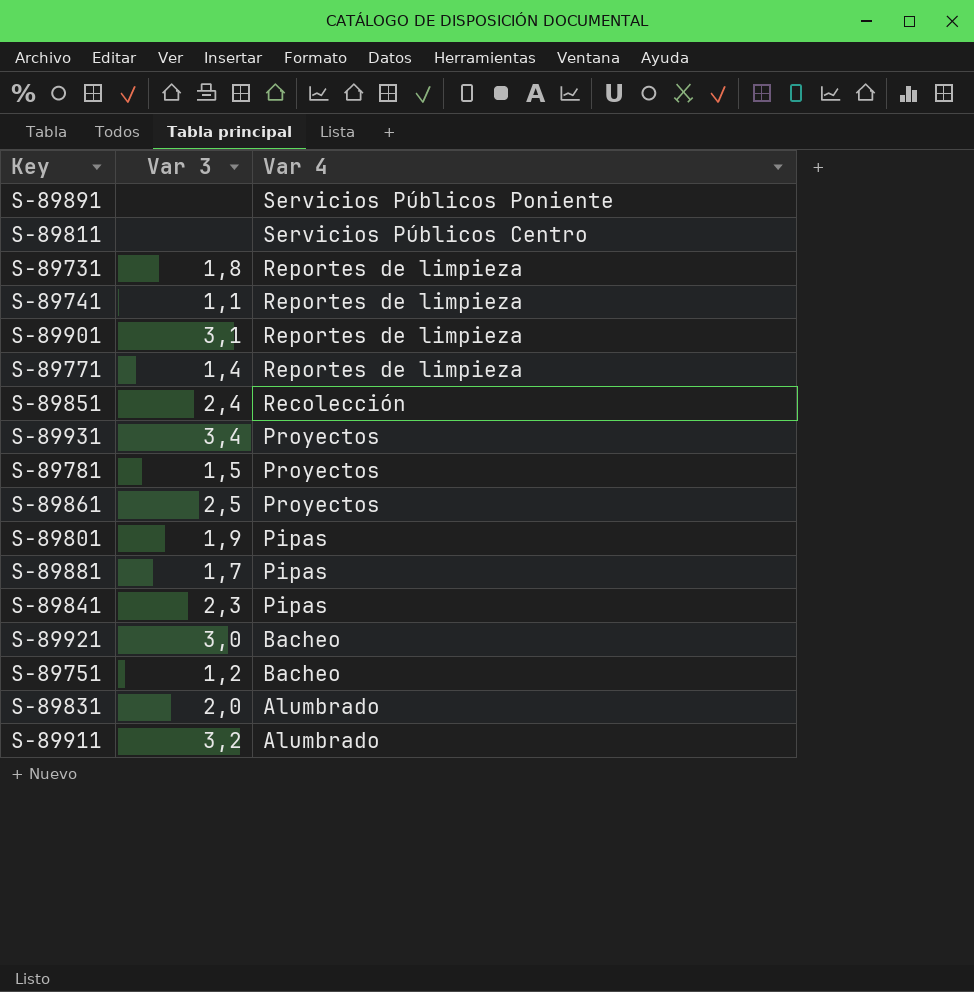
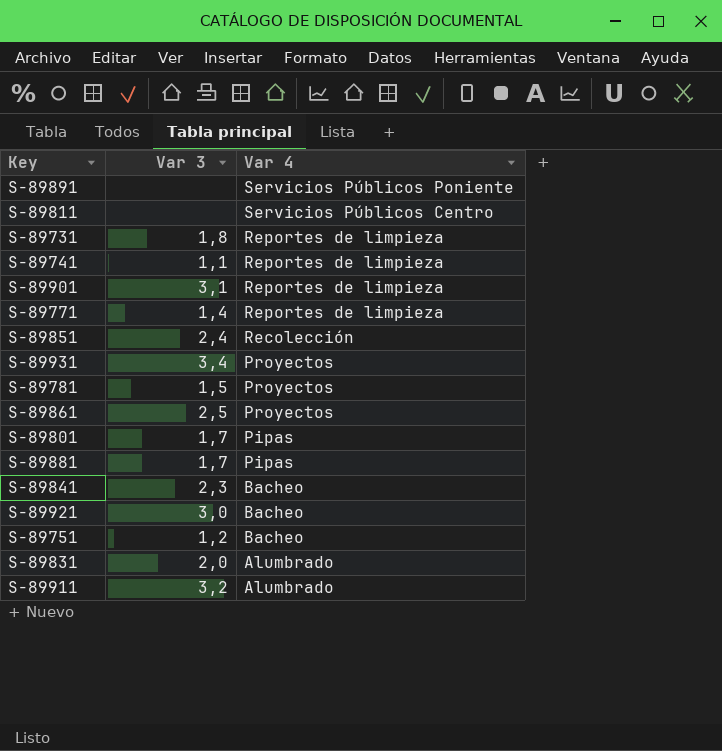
S-89801 | Var 3: 1,9 -> 1,7
S-89841 | Var 4: Pipas -> Bacheo

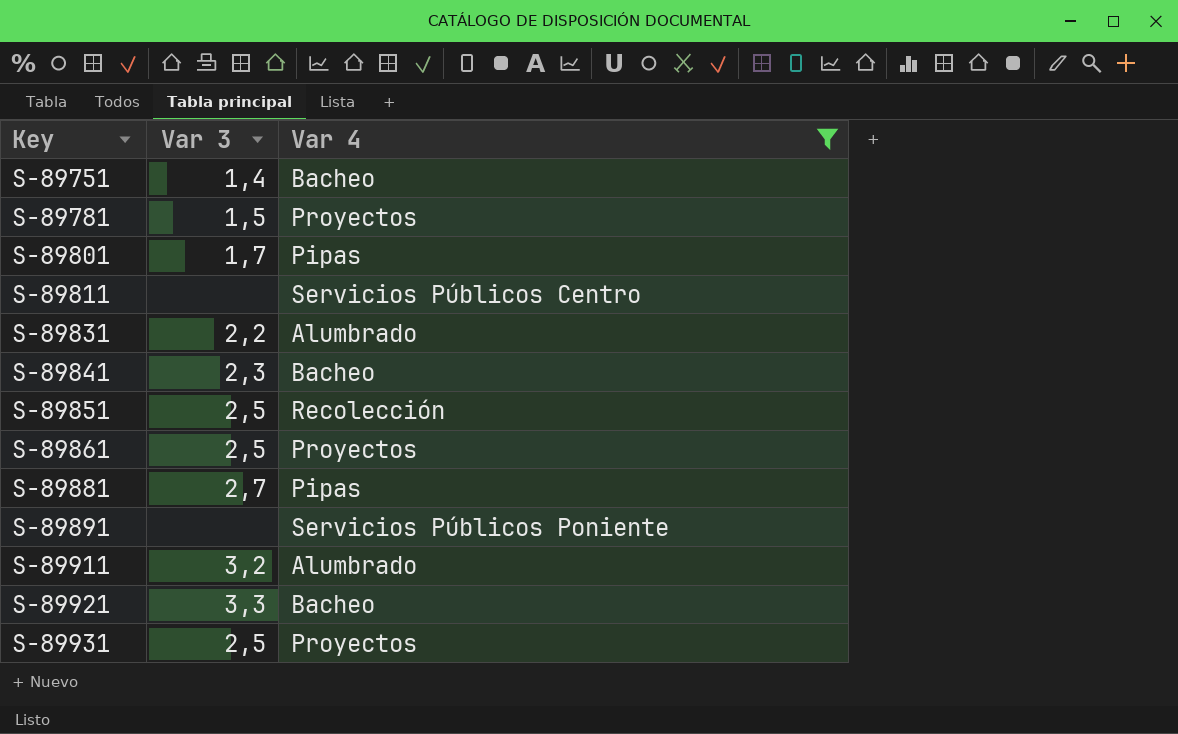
filter: none -> Var 4 != Reportes de limpieza
row order: Var 4 descending -> Key ascending
S-89751 | Var 3: 1,2 -> 1,4
S-89831 | Var 3: 2,0 -> 2,2
S-89851 | Var 3: 2,4 -> 2,5
S-89881 | Var 3: 1,7 -> 2,7
S-89921 | Var 3: 3,0 -> 3,3
S-89931 | Var 3: 3,4 -> 2,5

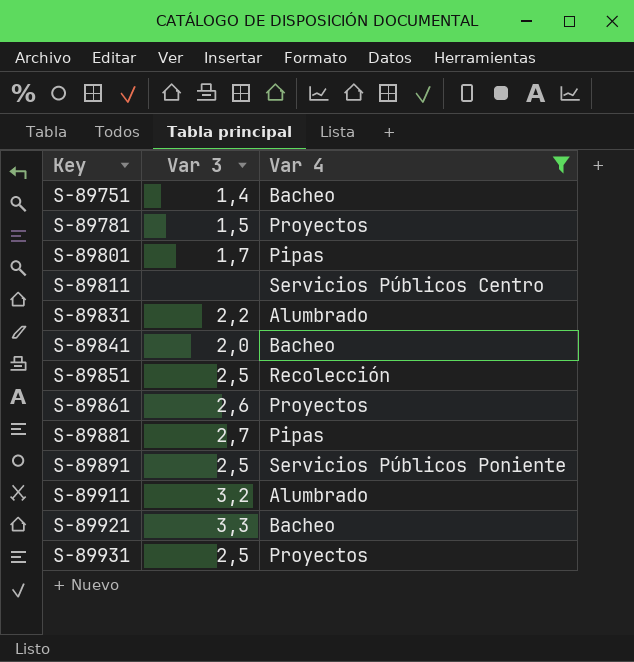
S-89841 | Var 3: 2,3 -> 2,0
S-89861 | Var 3: 2,5 -> 2,6
S-89891 | Var 3: none -> 2,5

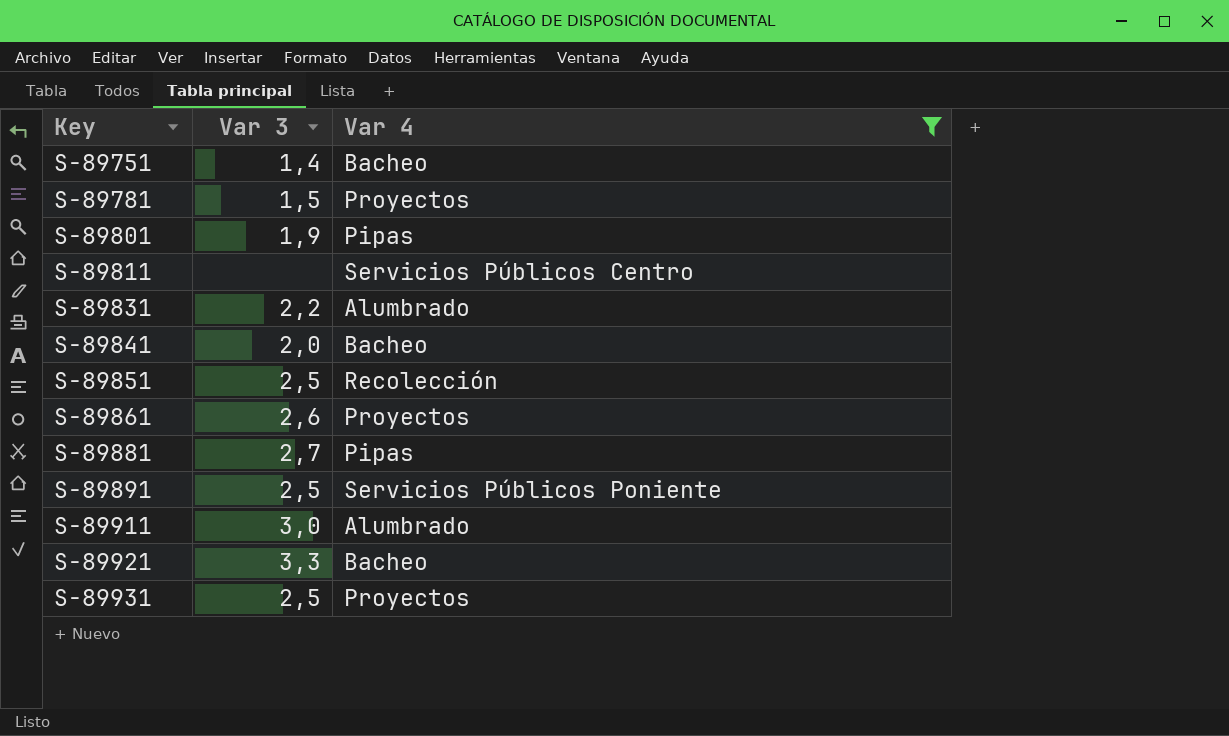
S-89801 | Var 3: 1,7 -> 1,9
S-89911 | Var 3: 3,2 -> 3,0

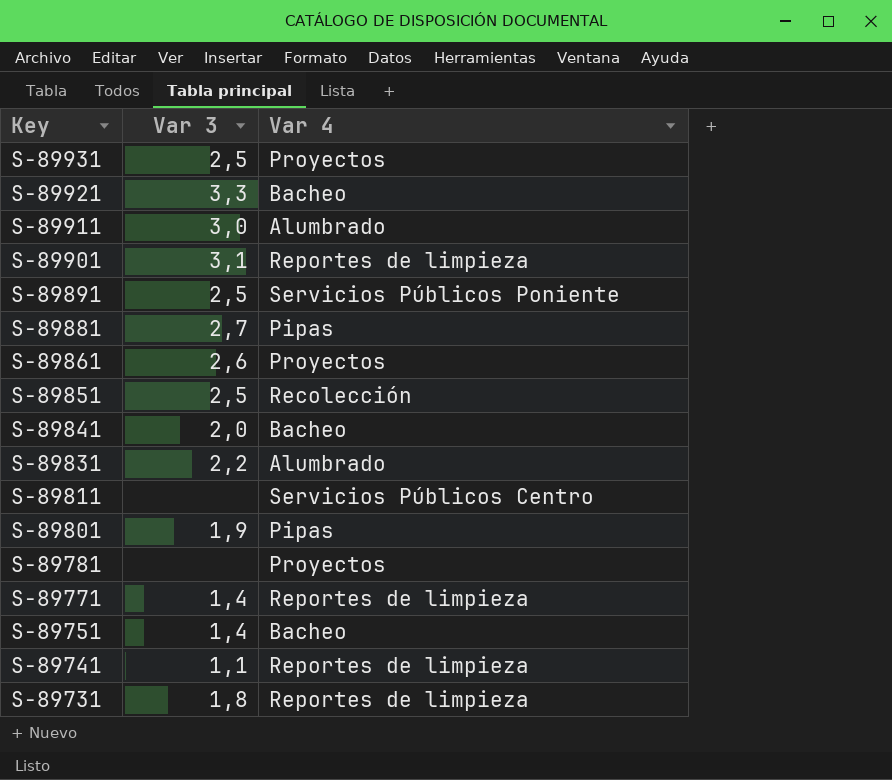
filter: Var 4 != Reportes de limpieza -> none
row order: Key ascending -> Key descending
S-89781 | Var 3: 1,5 -> none

